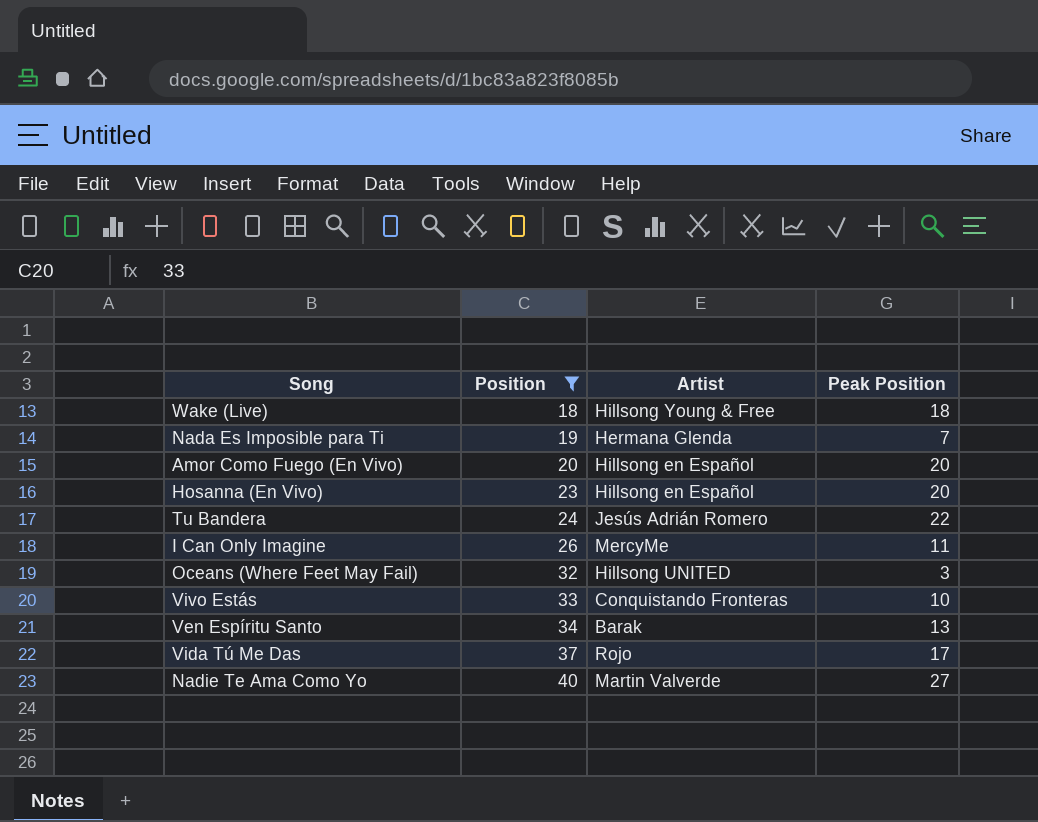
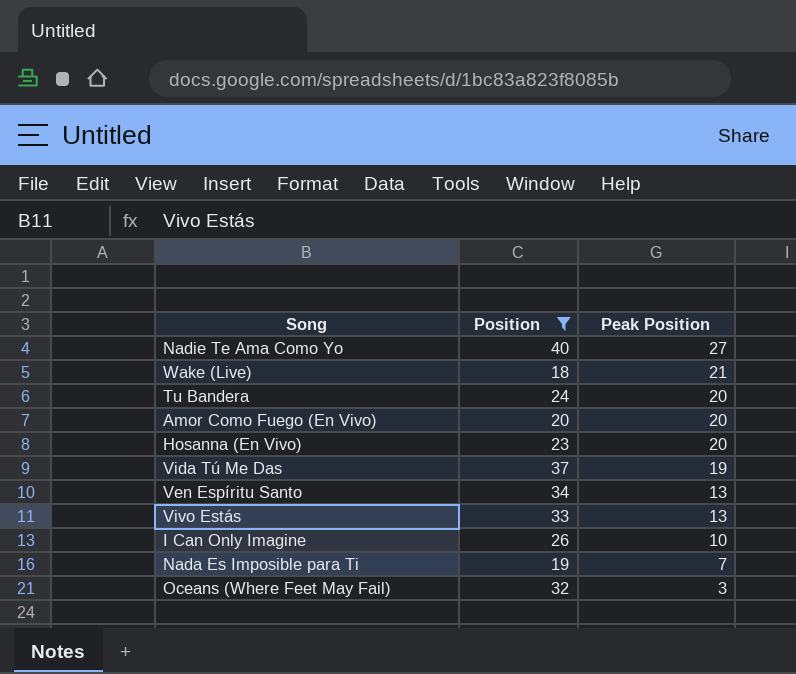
row order: Position ascending -> Peak Position descending
column Artist | position: 3 -> none
Wake (Live) | Peak Position: 18 -> 21
Tu Bandera | Peak Position: 22 -> 20
Vida Tú Me Das | Peak Position: 17 -> 19
Vivo Estás | Peak Position: 10 -> 13
I Can Only Imagine | Peak Position: 11 -> 10

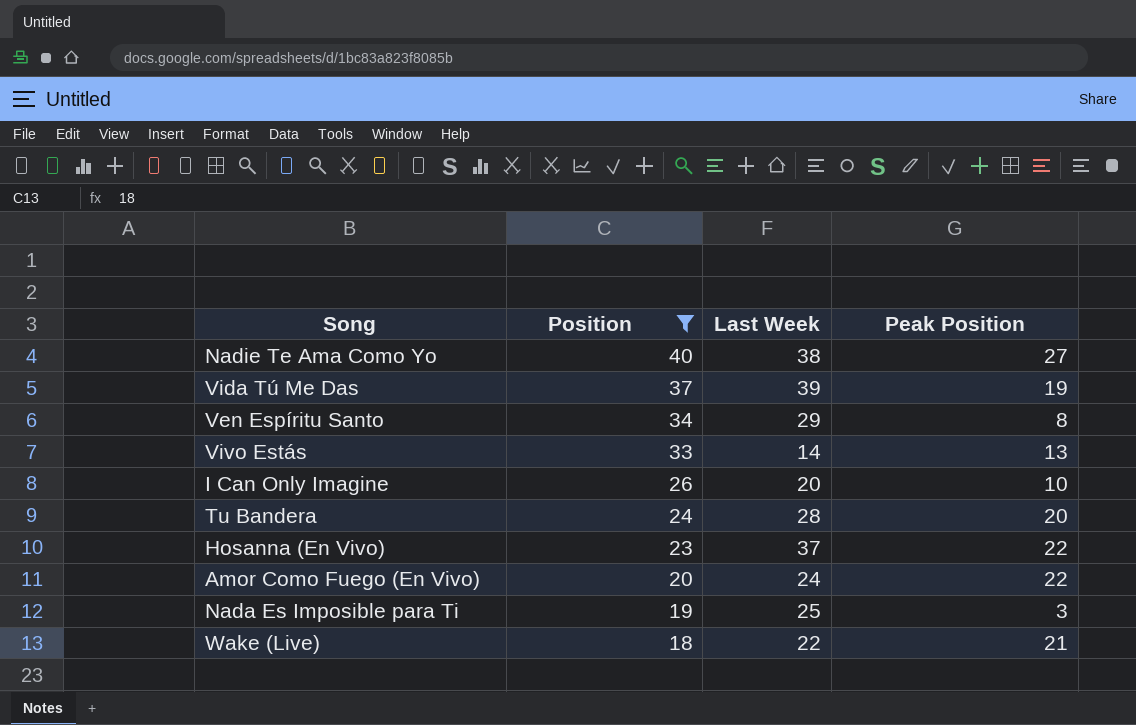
row order: Peak Position descending -> Position descending
column Last Week | position: none -> 3
row Oceans (Where Feet May Fail): 32 | 3 -> none
Ven Espíritu Santo | Peak Position: 13 -> 8
Hosanna (En Vivo) | Peak Position: 20 -> 22
Amor Como Fuego (En Vivo) | Peak Position: 20 -> 22
Nada Es Imposible para Ti | Peak Position: 7 -> 3

